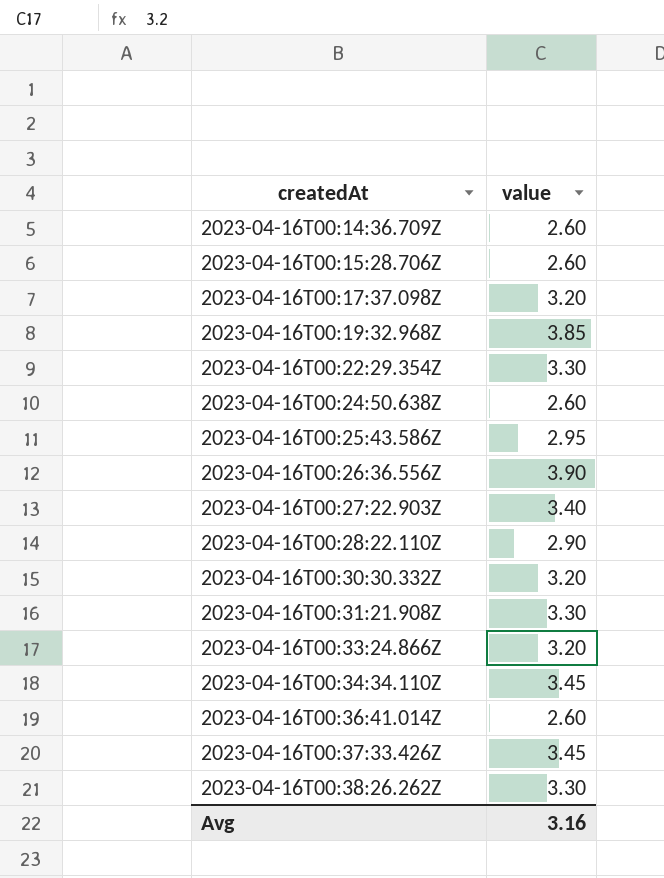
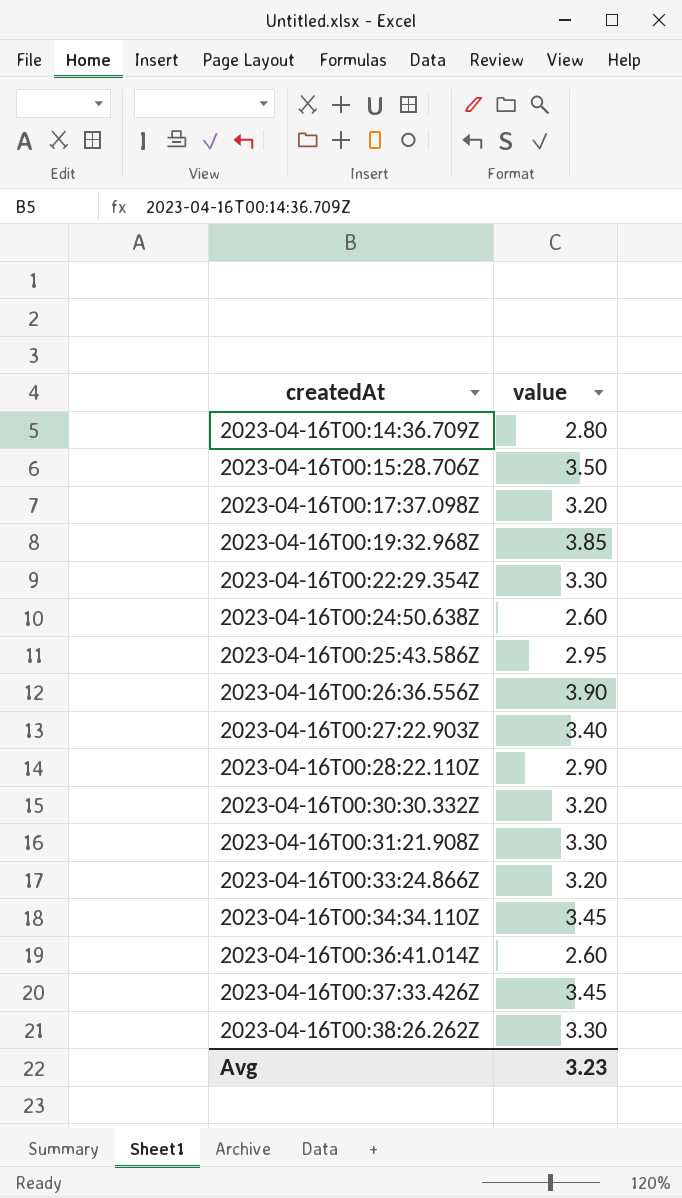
2023-04-16T00:14:36.709Z | value: 2.60 -> 2.80
2023-04-16T00:15:28.706Z | value: 2.60 -> 3.50
Avg | value: 3.16 -> 3.23

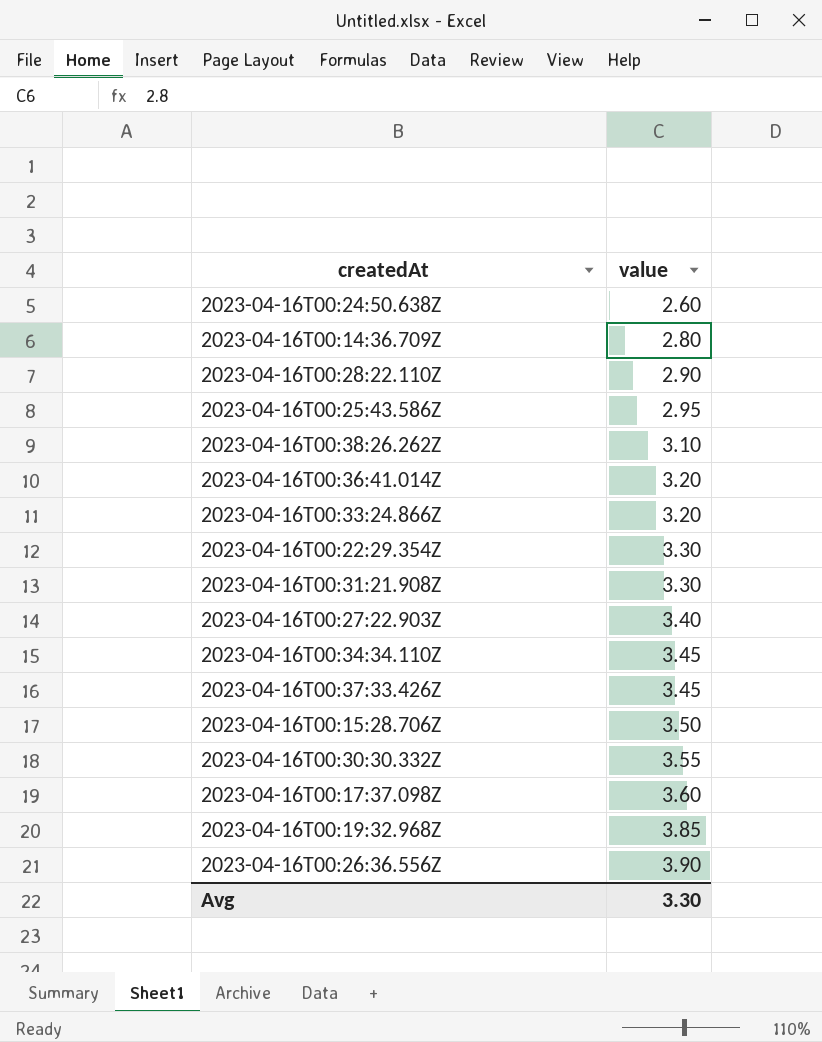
row order: createdAt ascending -> value ascending
2023-04-16T00:38:26.262Z | value: 3.30 -> 3.10
2023-04-16T00:36:41.014Z | value: 2.60 -> 3.20
2023-04-16T00:30:30.332Z | value: 3.20 -> 3.55
2023-04-16T00:17:37.098Z | value: 3.20 -> 3.60
Avg | value: 3.23 -> 3.30

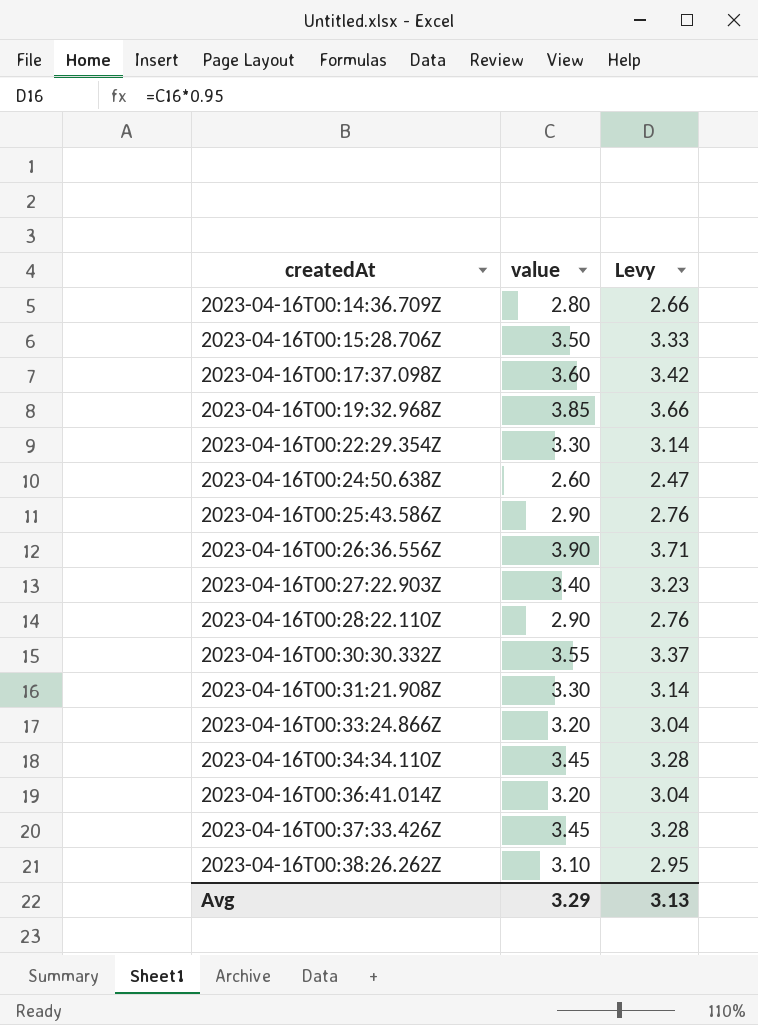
row order: value ascending -> createdAt ascending
column Levy | formula: none -> [value] * 0.95
2023-04-16T00:25:43.586Z | value: 2.95 -> 2.90
Avg | value: 3.30 -> 3.29

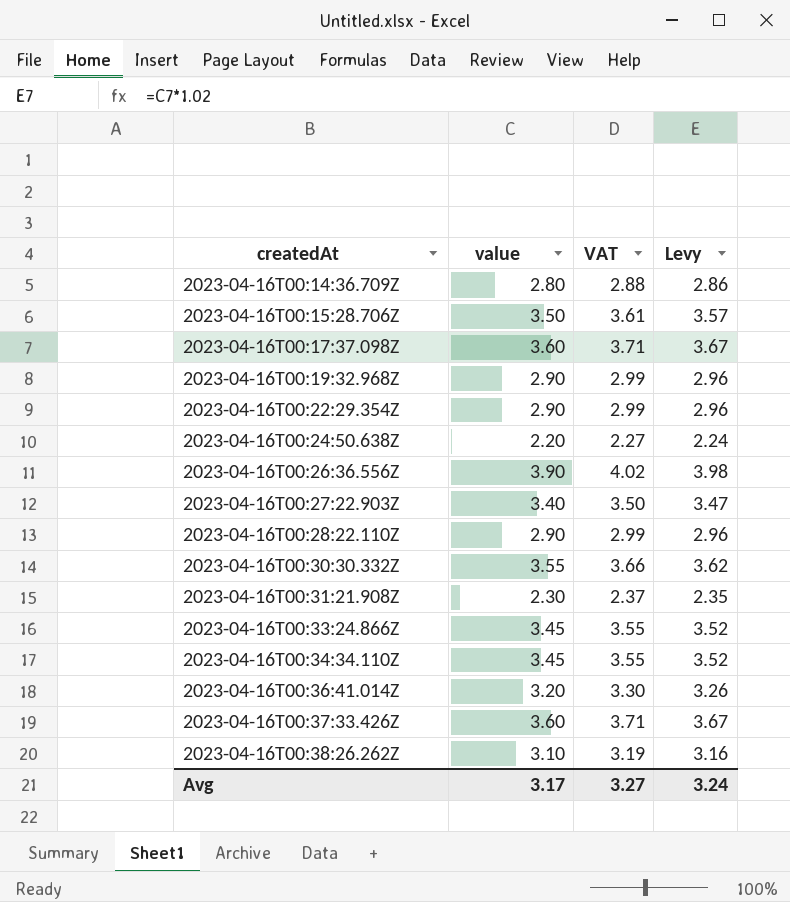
column VAT | formula: none -> [value] * 1.03
column Levy | formula: [value] * 0.95 -> [value] * 1.02
row 2023-04-16T00:25:43.586Z: 2.90 | 2.76 -> none
2023-04-16T00:19:32.968Z | value: 3.85 -> 2.90
2023-04-16T00:22:29.354Z | value: 3.30 -> 2.90
2023-04-16T00:24:50.638Z | value: 2.60 -> 2.20
2023-04-16T00:31:21.908Z | value: 3.30 -> 2.30
2023-04-16T00:33:24.866Z | value: 3.20 -> 3.45
2023-04-16T00:37:33.426Z | value: 3.45 -> 3.60
Avg | value: 3.29 -> 3.17
Avg | Levy: 3.13 -> 3.24

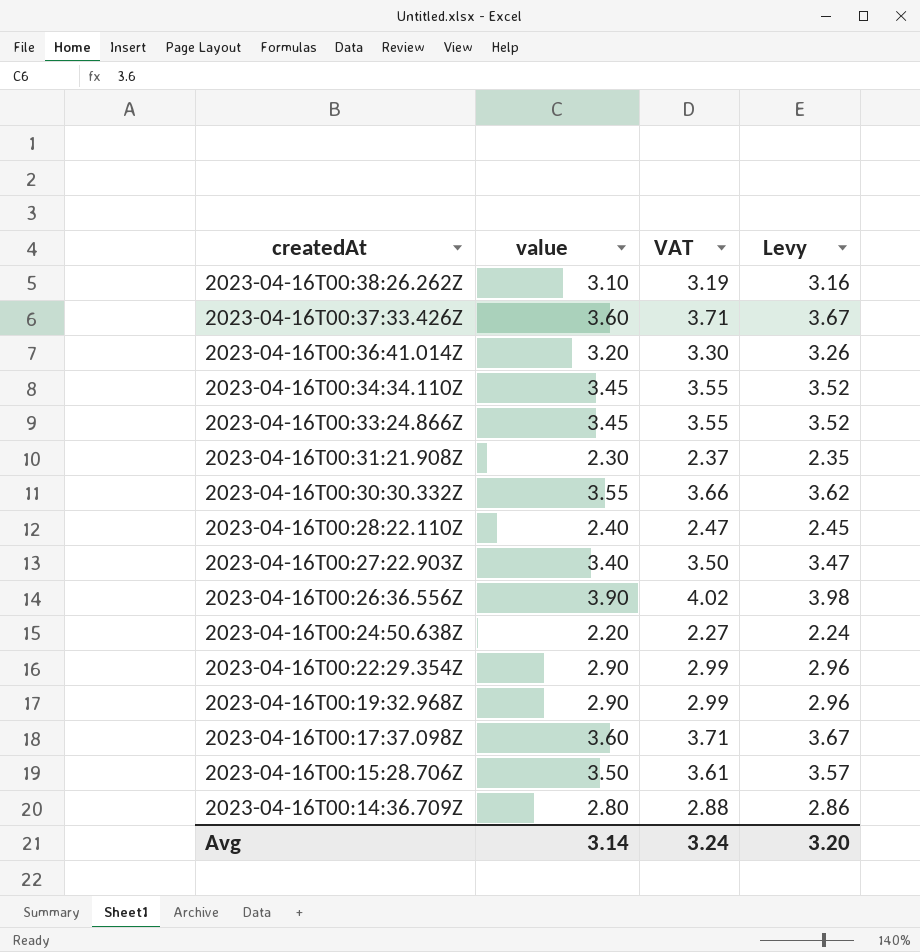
row order: createdAt ascending -> createdAt descending
2023-04-16T00:28:22.110Z | value: 2.90 -> 2.40
2023-04-16T00:28:22.110Z | VAT: 2.99 -> 2.47
2023-04-16T00:28:22.110Z | Levy: 2.96 -> 2.45
Avg | value: 3.17 -> 3.14
Avg | VAT: 3.27 -> 3.24
Avg | Levy: 3.24 -> 3.20

